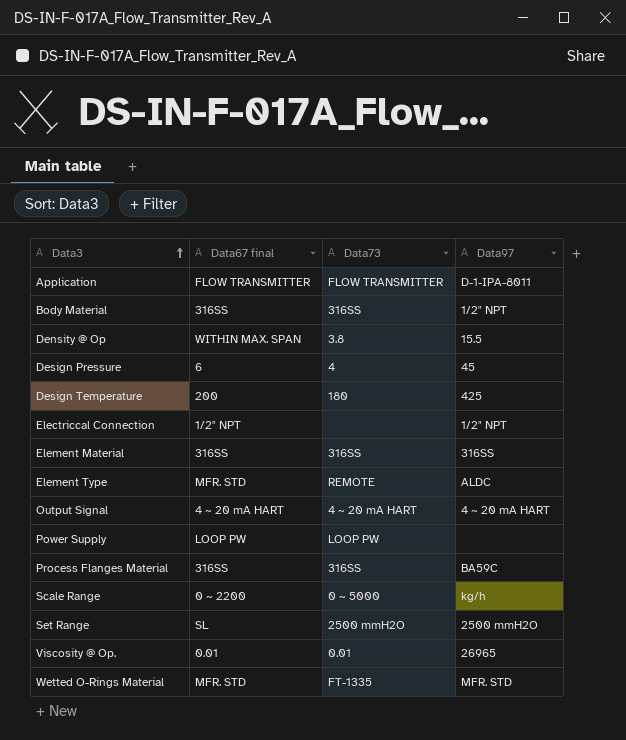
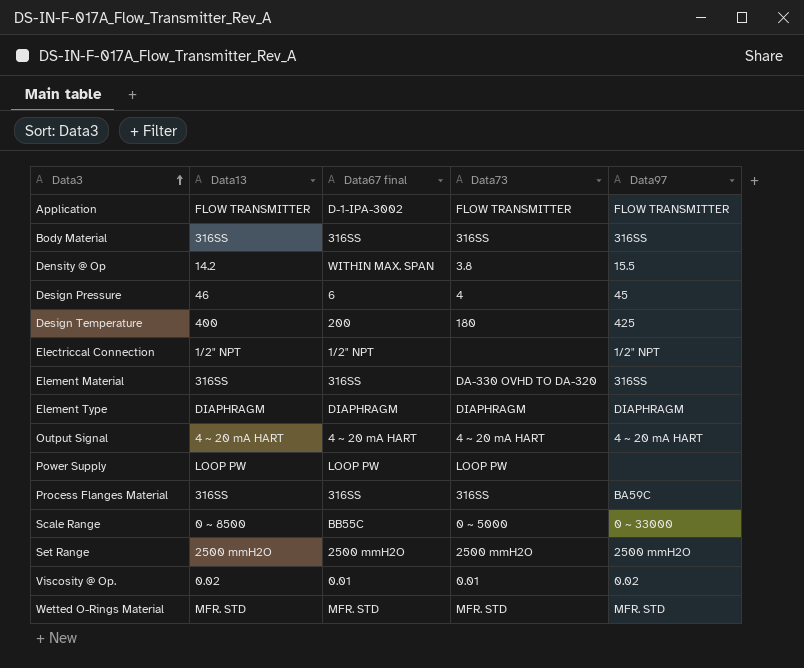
column Data13 | position: none -> 2
Application | Data67 final: FLOW TRANSMITTER -> D-1-IPA-3002
Application | Data97: D-1-IPA-8011 -> FLOW TRANSMITTER
Body Material | Data97: 1/2" NPT -> 316SS
Element Material | Data73: 316SS -> DA-330 OVHD TO DA-320
Element Type | Data67 final: MFR. STD -> DIAPHRAGM
Element Type | Data73: REMOTE -> DIAPHRAGM
Element Type | Data97: ALDC -> DIAPHRAGM
Scale Range | Data67 final: 0 ~ 2200 -> BB55C
Scale Range | Data97: kg/h -> 0 ~ 33000
Set Range | Data67 final: SL -> 2500 mmH2O
Viscosity @ Op. | Data97: 26965 -> 0.02
Wetted O-Rings Material | Data73: FT-1335 -> MFR. STD

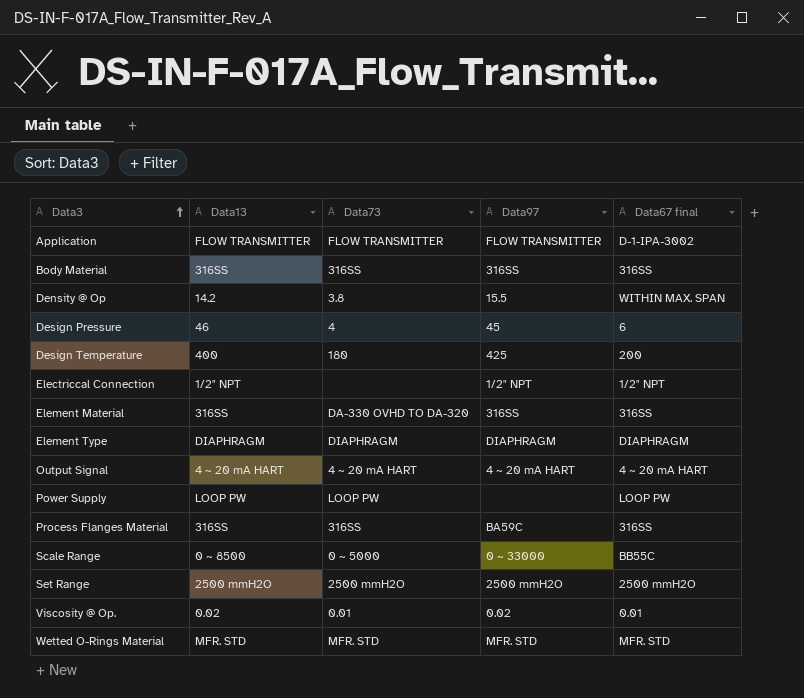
column Data67 final | position: 3 -> 5

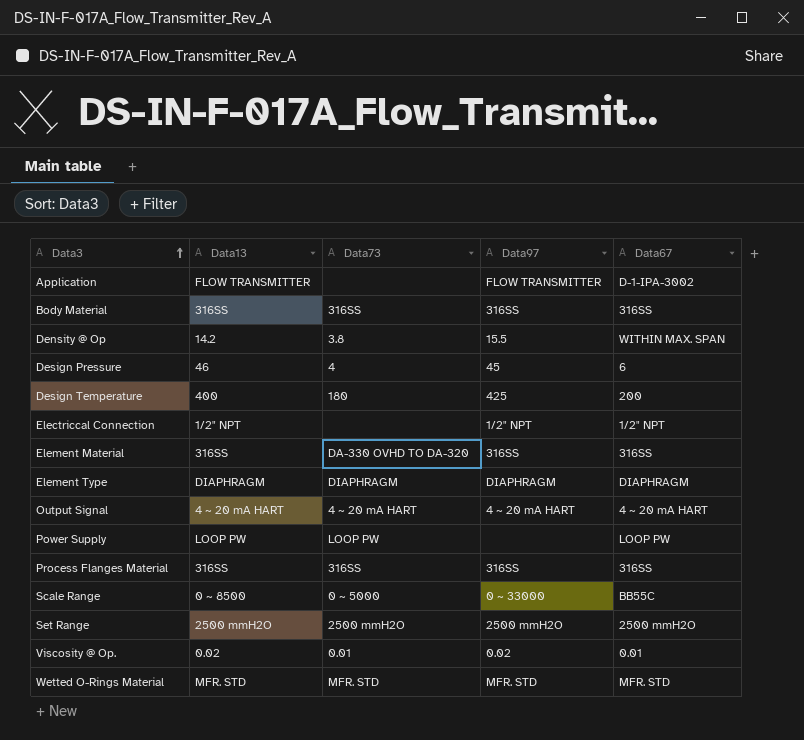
column name: Data67 final -> Data67
Application | Data73: FLOW TRANSMITTER -> none
Process Flanges Material | Data97: BA59C -> 316SS

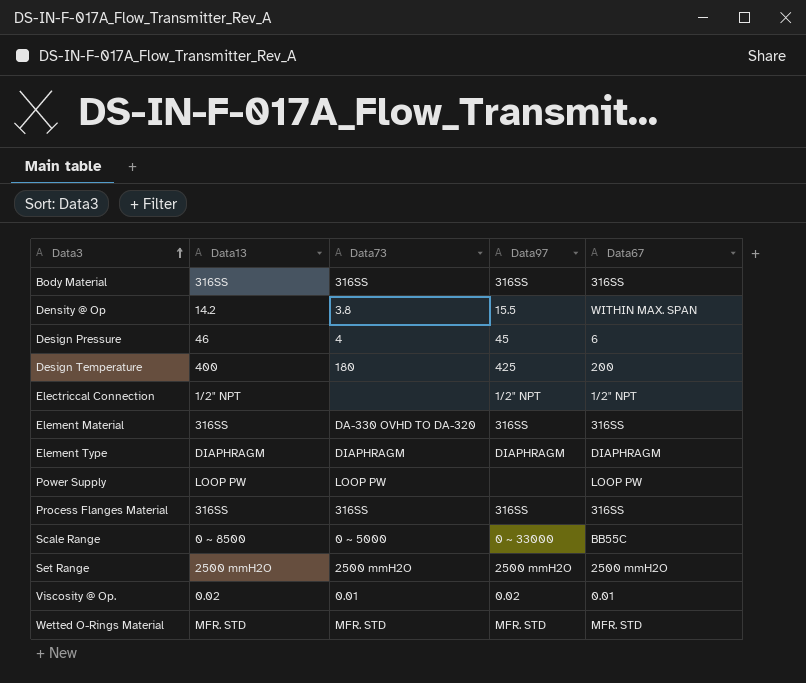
row Application: FLOW TRANSMITTER | none | FLOW TRANSMITTER | D-1-IPA-3002 -> none
row Output Signal: 4 ~ 20 mA HART | 4 ~ 20 mA HART | 4 ~ 20 mA HART | 4 ~ 20 mA HART -> none

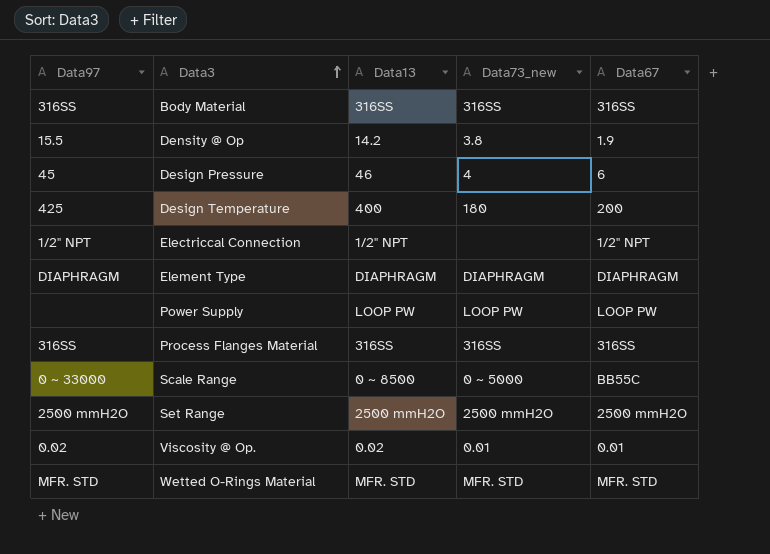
column Data97 | position: 4 -> 1
column name: Data73 -> Data73_new
row Element Material: 316SS | DA-330 OVHD TO DA-320 | 316SS | 316SS -> none
Density @ Op | Data67: WITHIN MAX. SPAN -> 1.9

